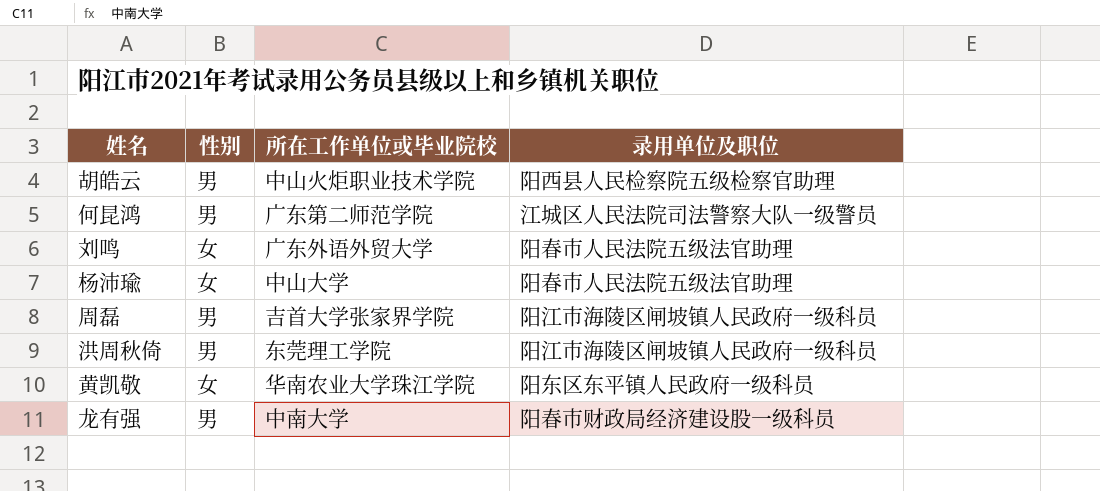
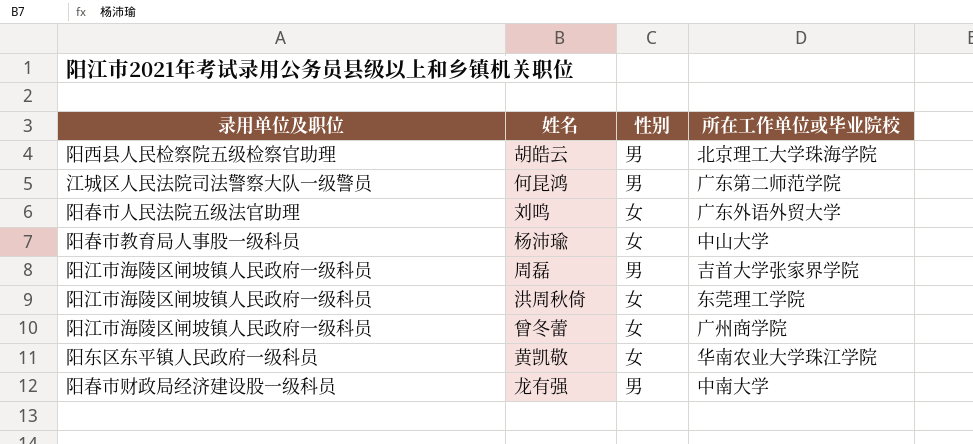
column 录用单位及职位 | position: 4 -> 1
胡皓云 | 所在工作单位或毕业院校: 中山火炬职业技术学院 -> 北京理工大学珠海学院
杨沛瑜 | 录用单位及职位: 阳春市人民法院五级法官助理 -> 阳春市教育局人事股一级科员
洪周秋倚 | 性别: 男 -> 女
row 曾冬蕾: none -> 阳江市海陵区闸坡镇人民政府一级科员 | 女 | 广州商学院

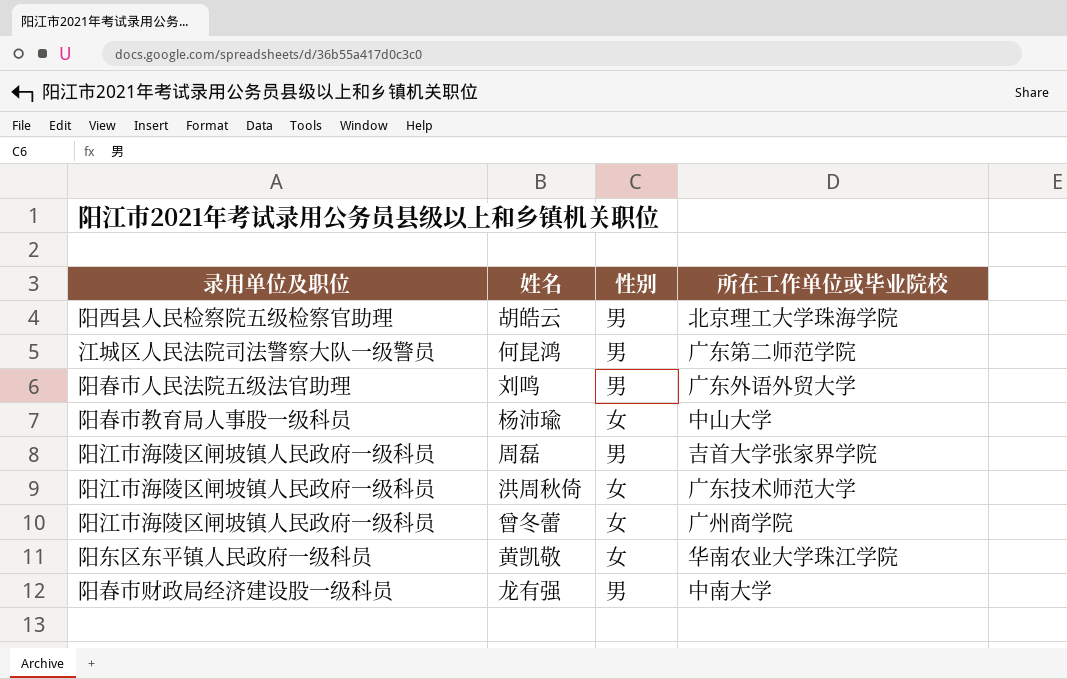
刘鸣 | 性别: 女 -> 男
洪周秋倚 | 所在工作单位或毕业院校: 东莞理工学院 -> 广东技术师范大学

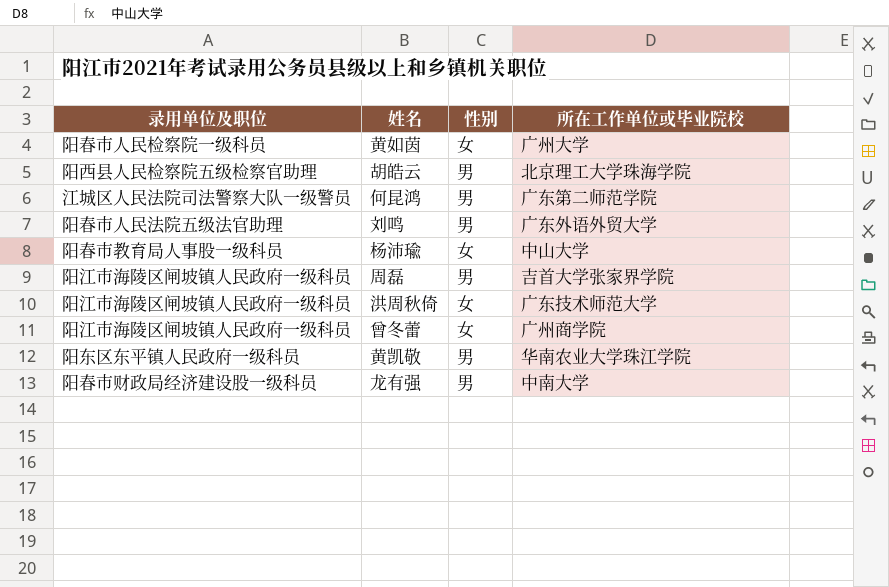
row 黄如茵: none -> 阳春市人民检察院一级科员 | 女 | 广州大学
黄凯敬 | 性别: 女 -> 男

